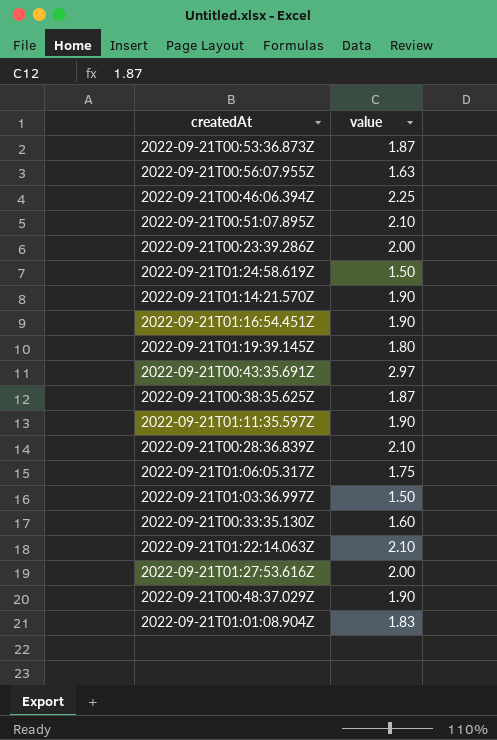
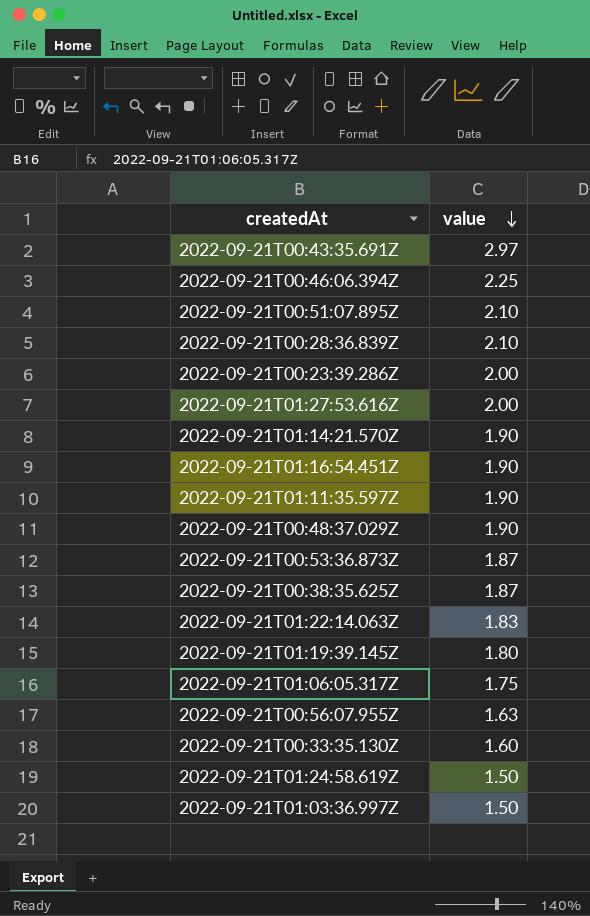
row order: none -> value descending
row 2022-09-21T01:01:08.904Z: 1.83 -> none
2022-09-21T01:22:14.063Z | value: 2.10 -> 1.83

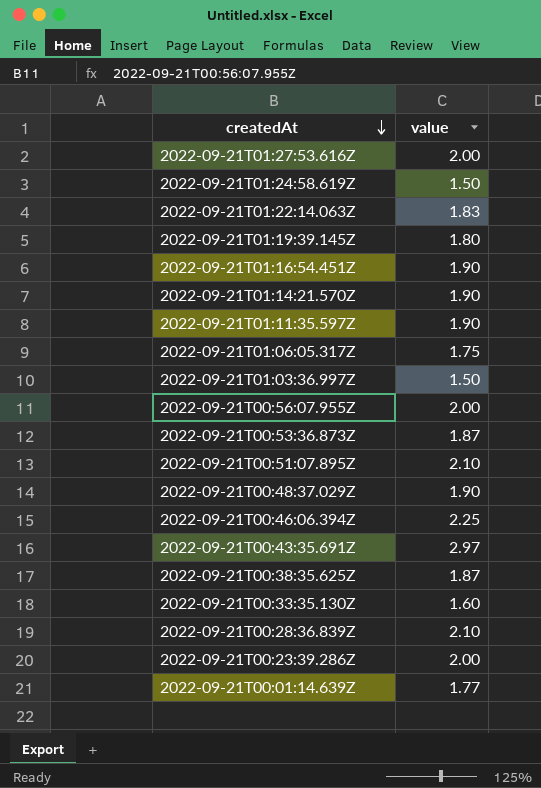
row order: value descending -> createdAt descending
2022-09-21T00:56:07.955Z | value: 1.63 -> 2.00
row 2022-09-21T00:01:14.639Z: none -> 1.77

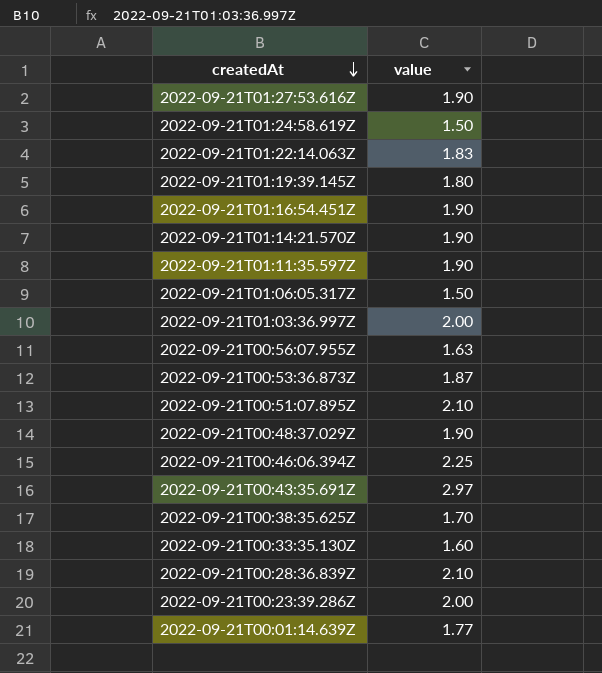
2022-09-21T01:27:53.616Z | value: 2.00 -> 1.90
2022-09-21T01:06:05.317Z | value: 1.75 -> 1.50
2022-09-21T01:03:36.997Z | value: 1.50 -> 2.00
2022-09-21T00:56:07.955Z | value: 2.00 -> 1.63
2022-09-21T00:38:35.625Z | value: 1.87 -> 1.70

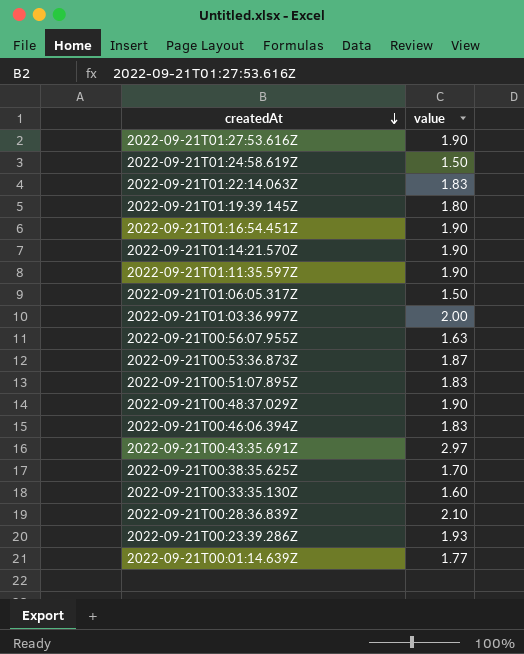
2022-09-21T00:51:07.895Z | value: 2.10 -> 1.83
2022-09-21T00:46:06.394Z | value: 2.25 -> 1.83
2022-09-21T00:23:39.286Z | value: 2.00 -> 1.93

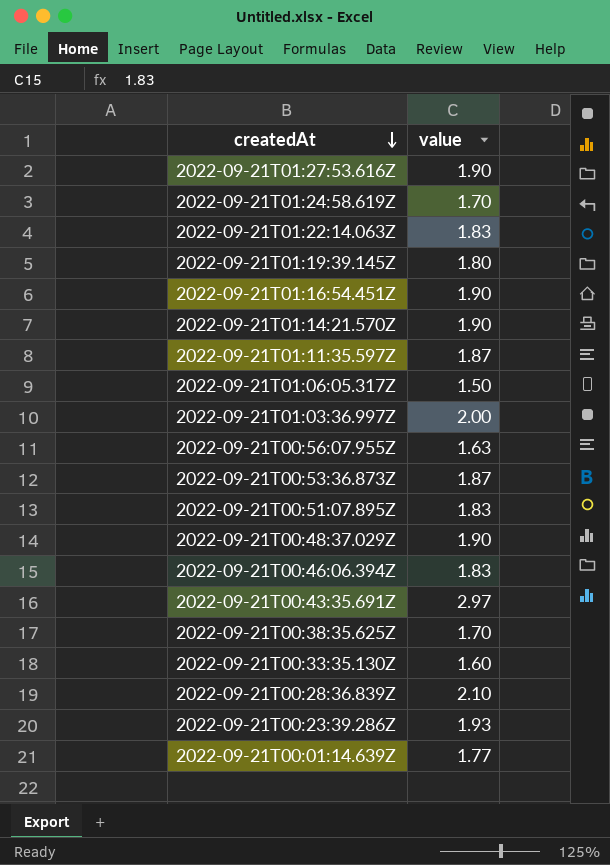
2022-09-21T01:24:58.619Z | value: 1.50 -> 1.70
2022-09-21T01:11:35.597Z | value: 1.90 -> 1.87

